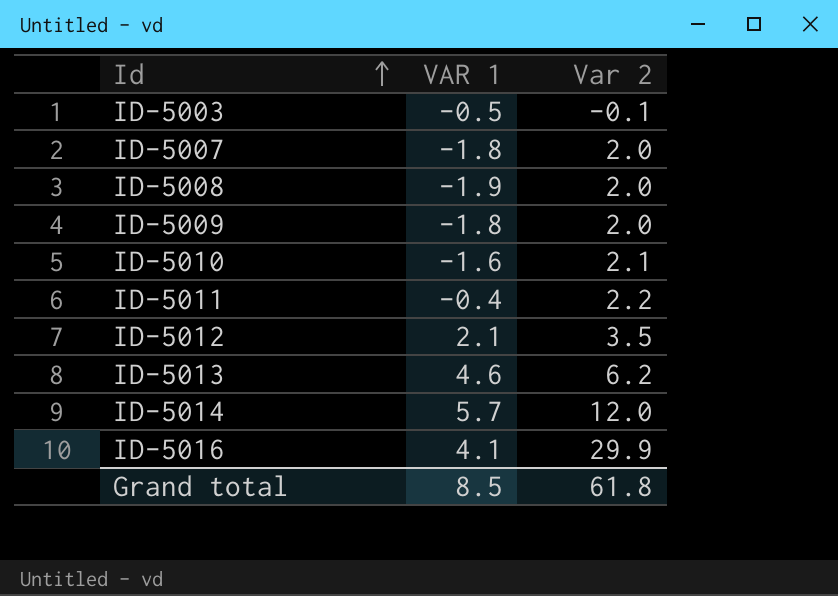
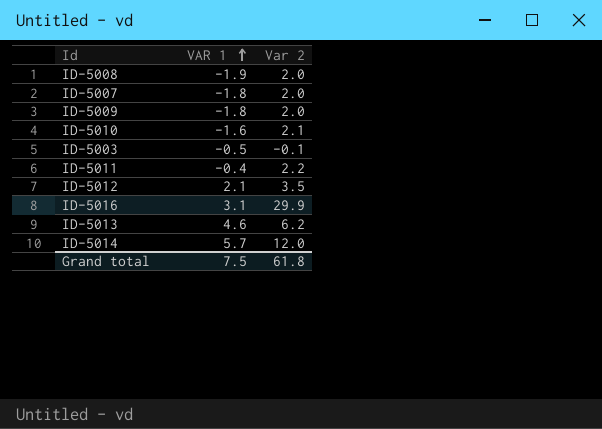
row order: Id ascending -> VAR 1 ascending
ID-5016 | VAR 1: 4.1 -> 3.1
Grand total | VAR 1: 8.5 -> 7.5

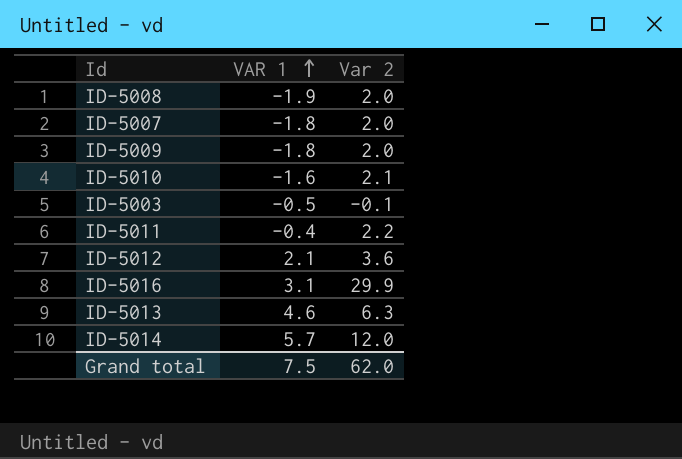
ID-5012 | Var 2: 3.5 -> 3.6
ID-5013 | Var 2: 6.2 -> 6.3
Grand total | Var 2: 61.8 -> 62.0

